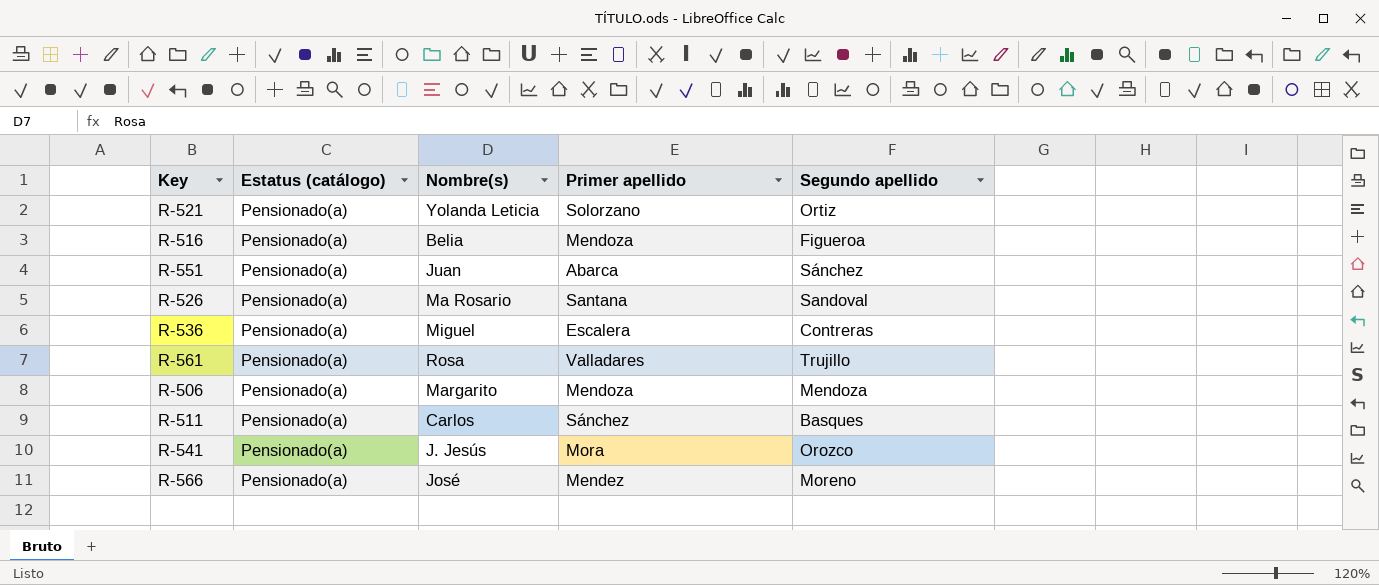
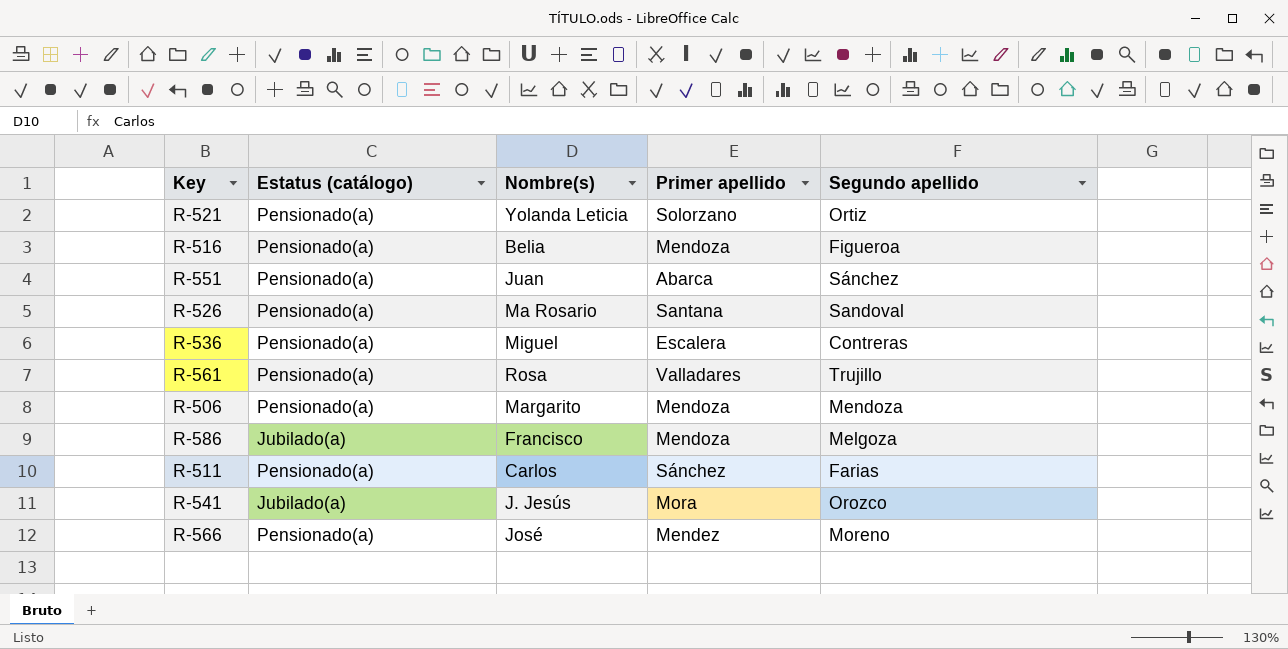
row R-586: none -> Jubilado(a) | Francisco | Mendoza | Melgoza
R-511 | Segundo apellido: Basques -> Farias
R-541 | Estatus (catálogo): Pensionado(a) -> Jubilado(a)

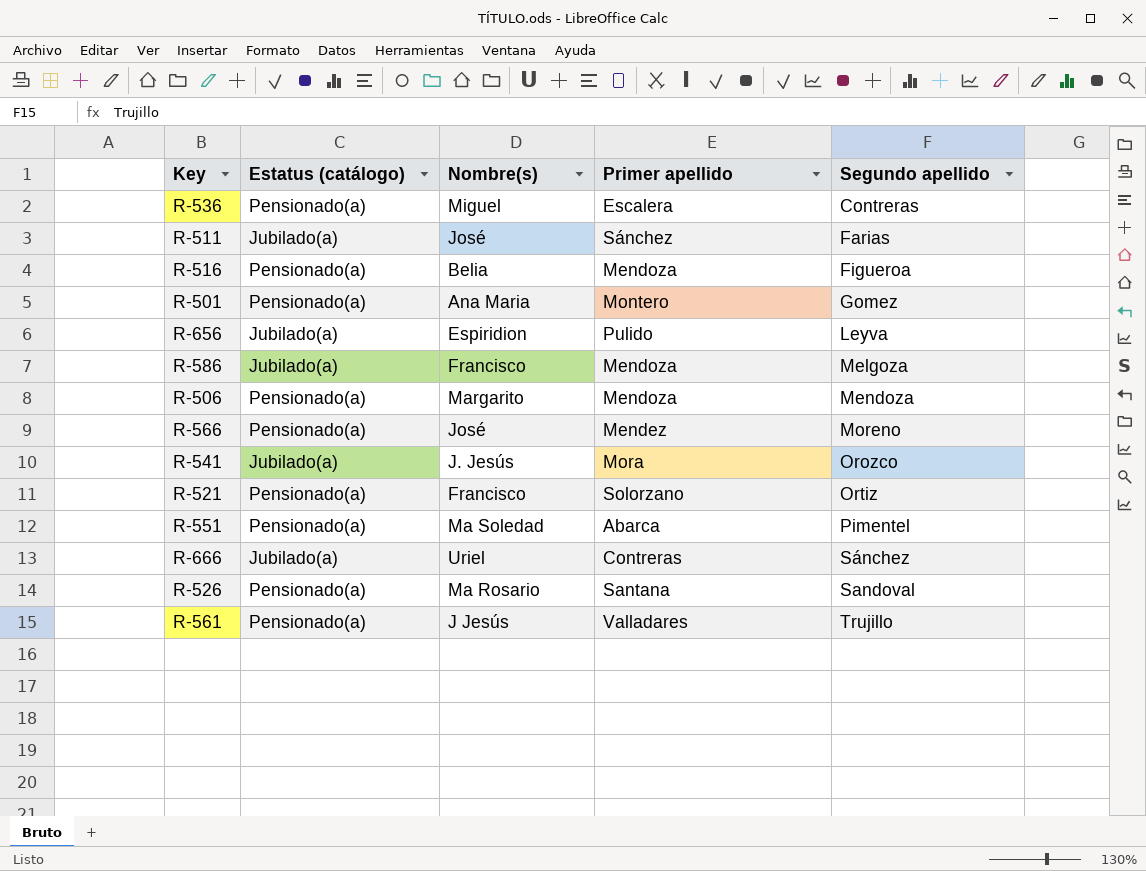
row order: none -> Segundo apellido ascending
R-511 | Estatus (catálogo): Pensionado(a) -> Jubilado(a)
R-511 | Nombre(s): Carlos -> José
row R-501: none -> Pensionado(a) | Ana Maria | Montero | Gomez
row R-656: none -> Jubilado(a) | Espiridion | Pulido | Leyva
R-521 | Nombre(s): Yolanda Leticia -> Francisco
R-551 | Nombre(s): Juan -> Ma Soledad
R-551 | Segundo apellido: Sánchez -> Pimentel
row R-666: none -> Jubilado(a) | Uriel | Contreras | Sánchez
R-561 | Nombre(s): Rosa -> J Jesús

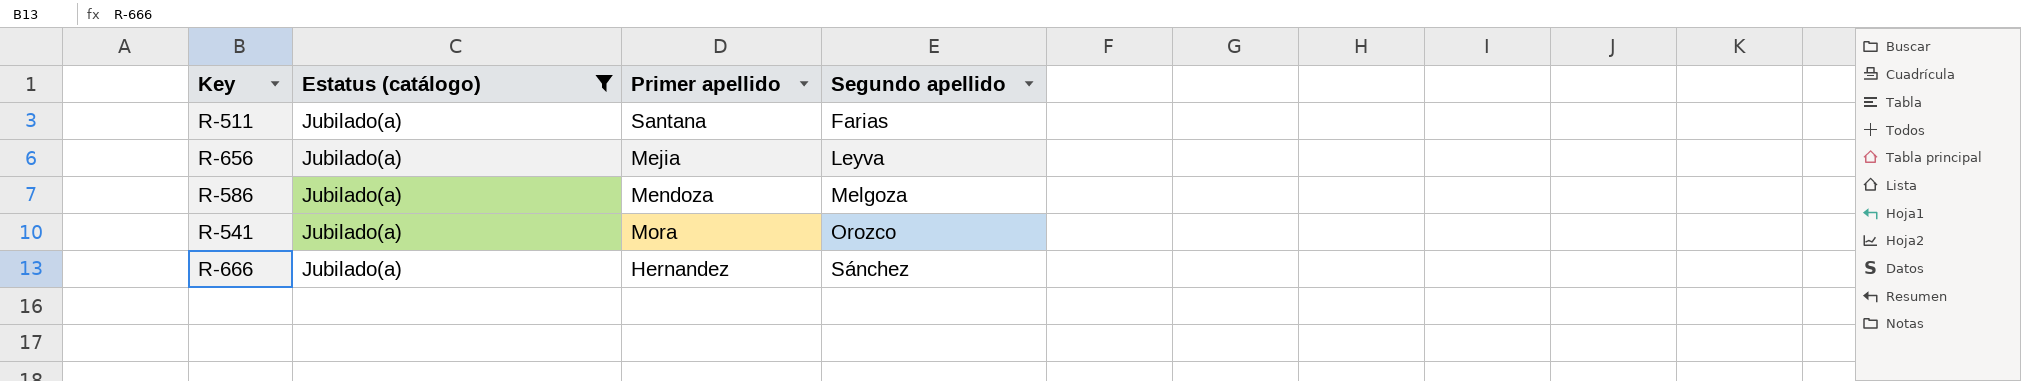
filter: none -> Estatus (catálogo) = Jubilado(a)
column Nombre(s) | position: 3 -> none
R-511 | Primer apellido: Sánchez -> Santana
R-656 | Primer apellido: Pulido -> Mejia
R-666 | Primer apellido: Contreras -> Hernandez

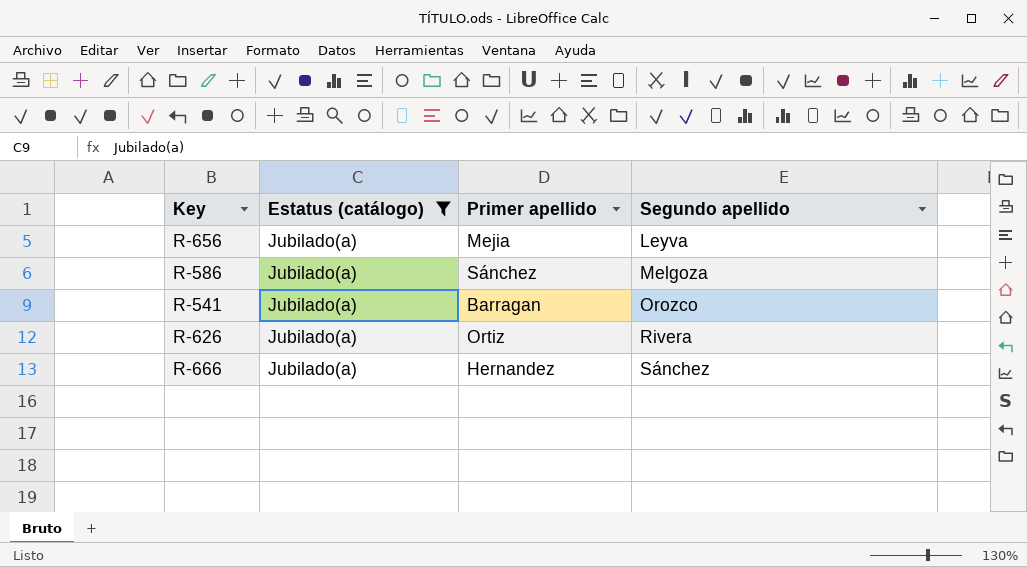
row R-511: Jubilado(a) | Santana | Farias -> none
R-586 | Primer apellido: Mendoza -> Sánchez
R-541 | Primer apellido: Mora -> Barragan
row R-626: none -> Jubilado(a) | Ortiz | Rivera

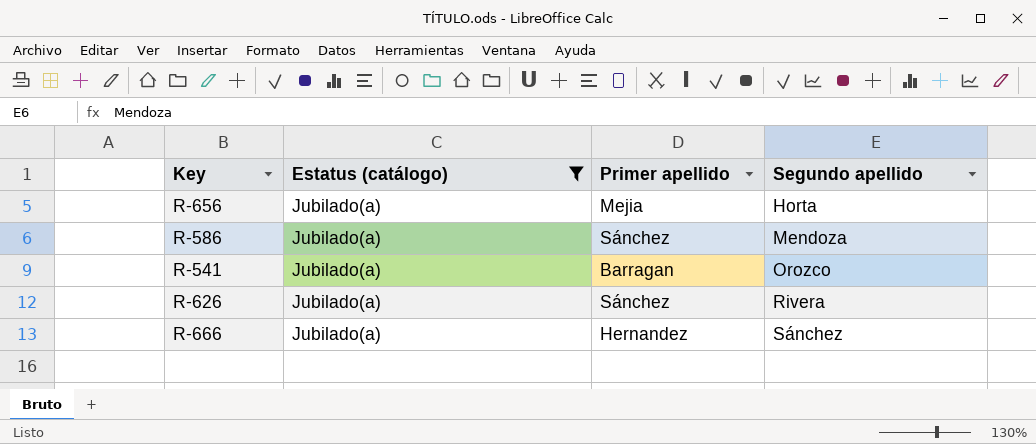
R-656 | Segundo apellido: Leyva -> Horta
R-586 | Segundo apellido: Melgoza -> Mendoza
R-626 | Primer apellido: Ortiz -> Sánchez

